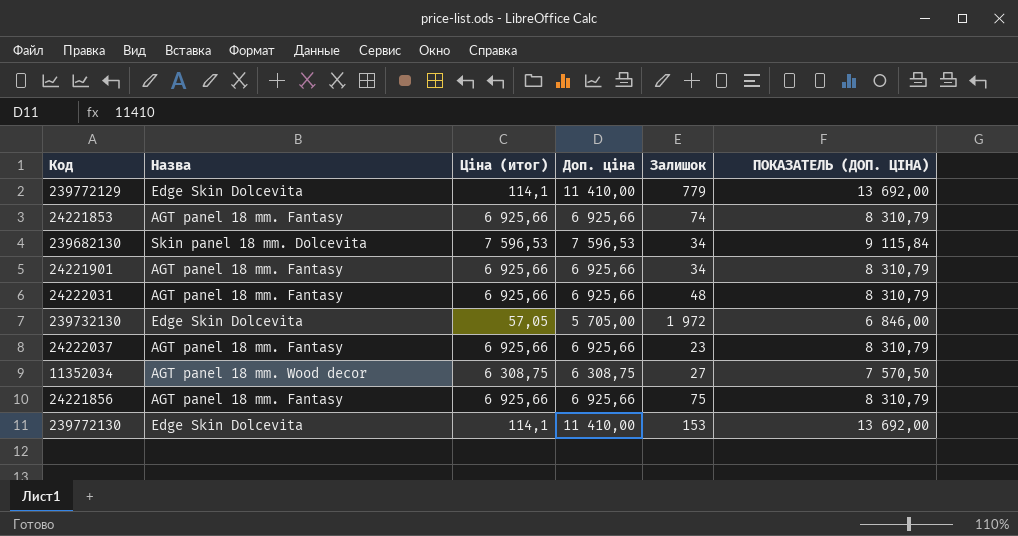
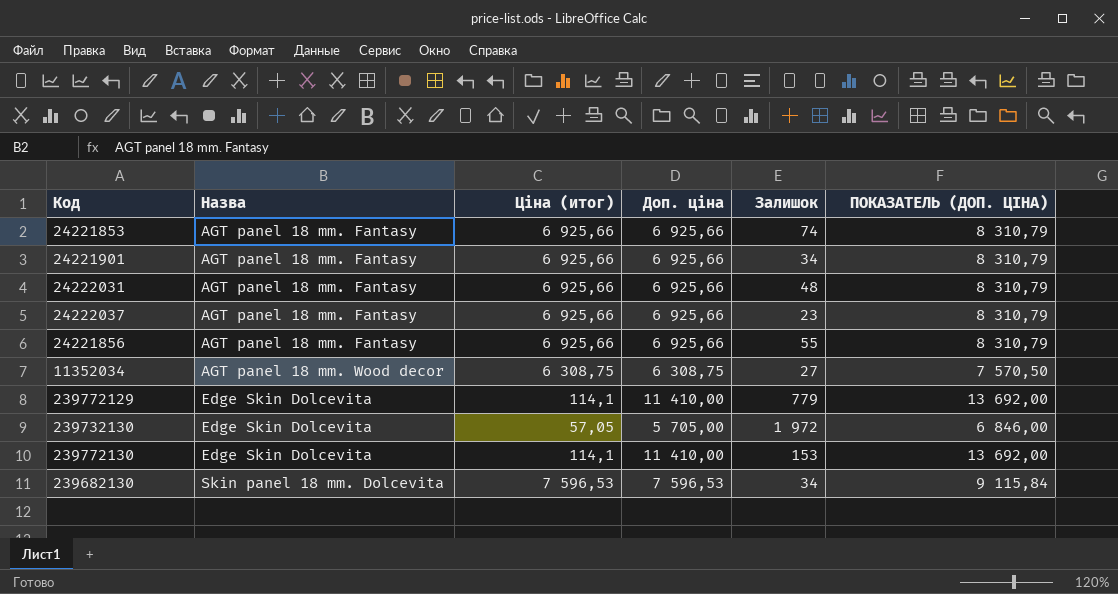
row order: none -> Назва ascending
24221856 | Залишок: 75 -> 55

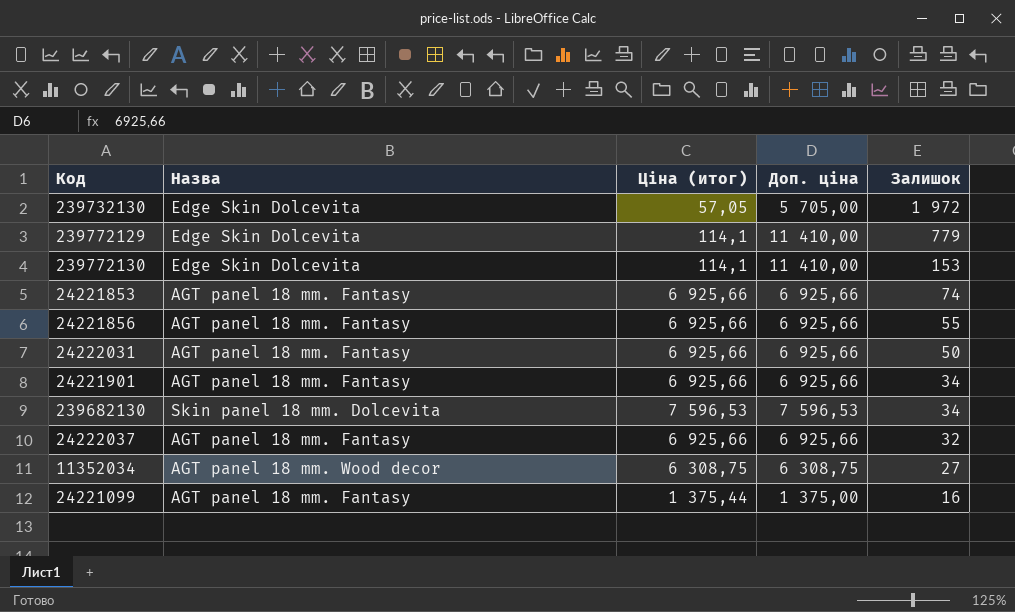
row order: Назва ascending -> Залишок descending
column ПОКАЗАТЕЛЬ (ДОП. ЦІНА) | formula: [Доп. ціна] * 1,2 -> none
24222031 | Залишок: 48 -> 50
24222037 | Залишок: 23 -> 32
row 24221099: none -> AGT panel 18 mm. Fantasy | 1 375,44 | 1 375,00 | 16

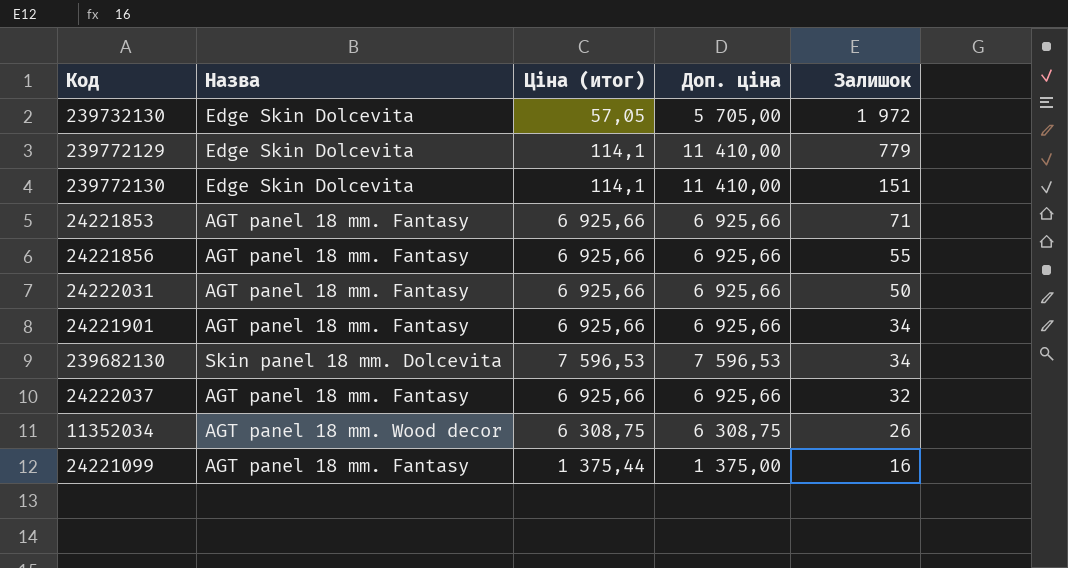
239772130 | Залишок: 153 -> 151
24221853 | Залишок: 74 -> 71
11352034 | Залишок: 27 -> 26

